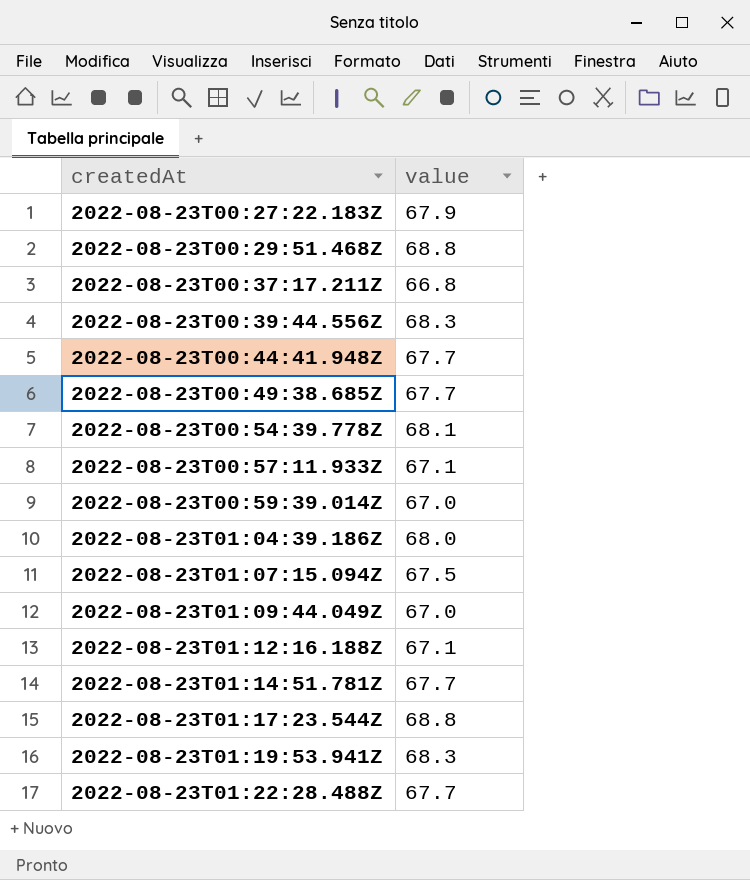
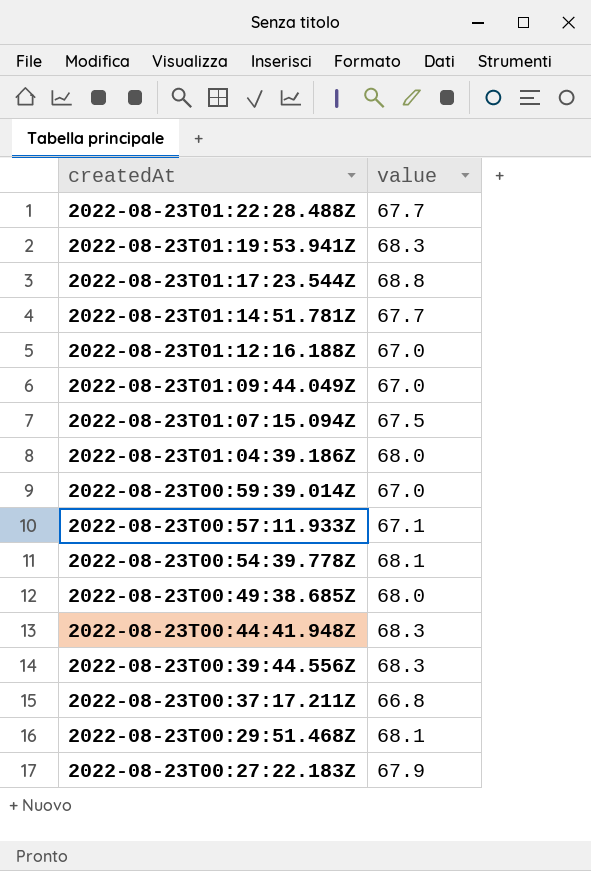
row order: createdAt ascending -> createdAt descending
2022-08-23T01:12:16.188Z | value: 67.1 -> 67.0
2022-08-23T00:49:38.685Z | value: 67.7 -> 68.0
2022-08-23T00:44:41.948Z | value: 67.7 -> 68.3
2022-08-23T00:29:51.468Z | value: 68.8 -> 68.1

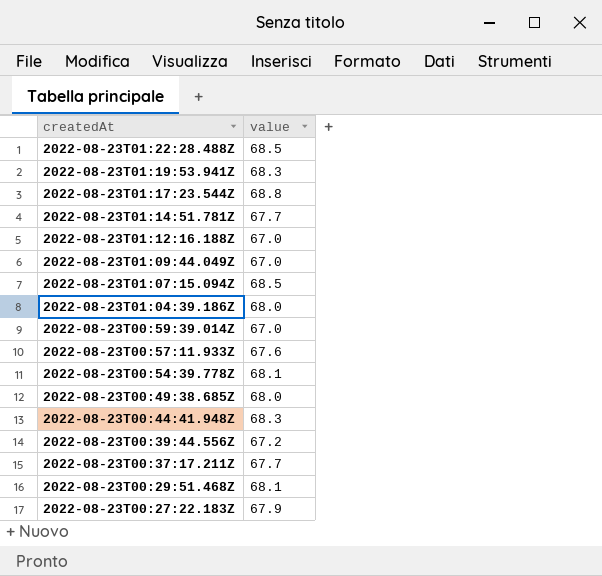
2022-08-23T01:22:28.488Z | value: 67.7 -> 68.5
2022-08-23T01:07:15.094Z | value: 67.5 -> 68.5
2022-08-23T00:57:11.933Z | value: 67.1 -> 67.6
2022-08-23T00:39:44.556Z | value: 68.3 -> 67.2
2022-08-23T00:37:17.211Z | value: 66.8 -> 67.7

